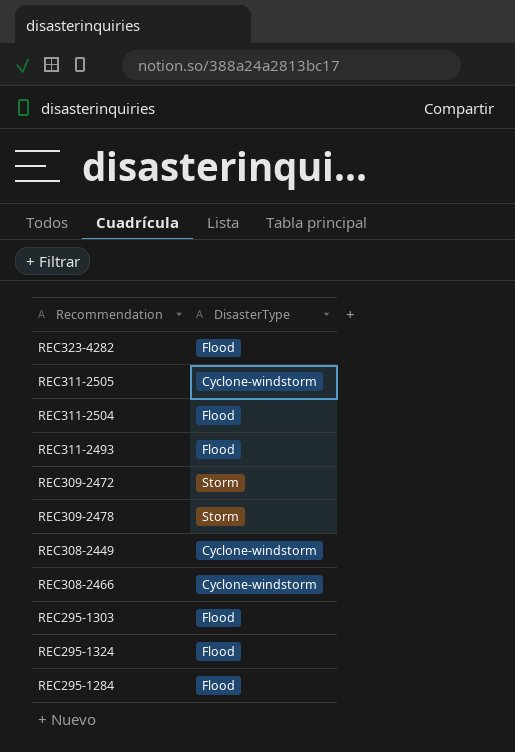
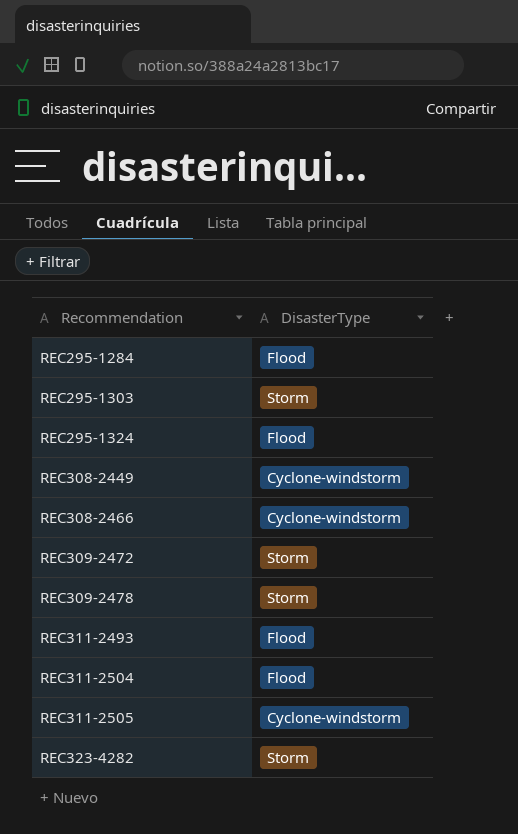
row order: none -> Recommendation ascending
REC295-1303 | DisasterType: Flood -> Storm
REC323-4282 | DisasterType: Flood -> Storm

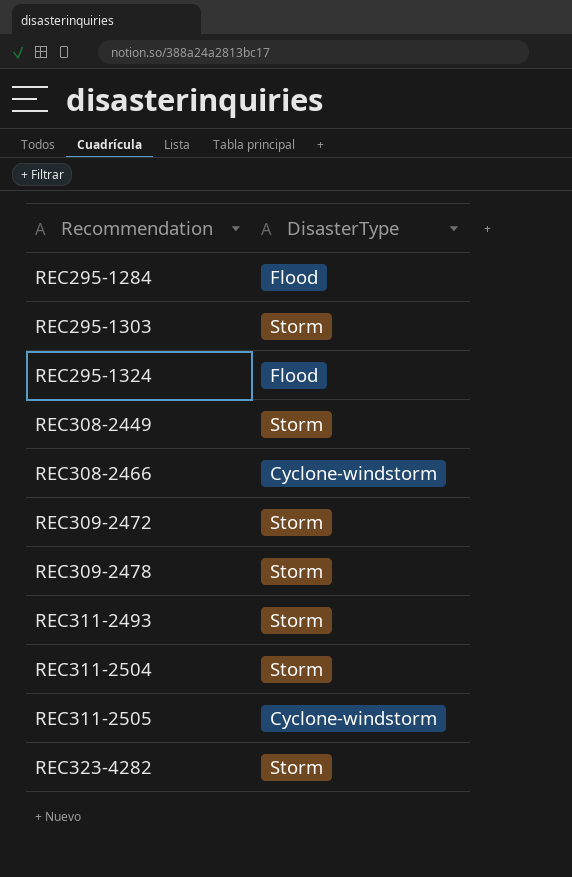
REC308-2449 | DisasterType: Cyclone-windstorm -> Storm
REC311-2493 | DisasterType: Flood -> Storm
REC311-2504 | DisasterType: Flood -> Storm

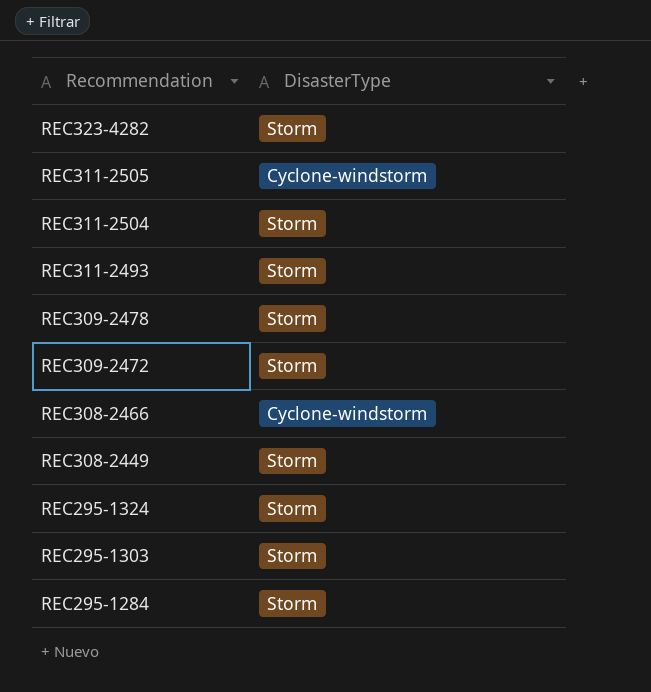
row order: Recommendation ascending -> Recommendation descending
REC295-1324 | DisasterType: Flood -> Storm
REC295-1284 | DisasterType: Flood -> Storm

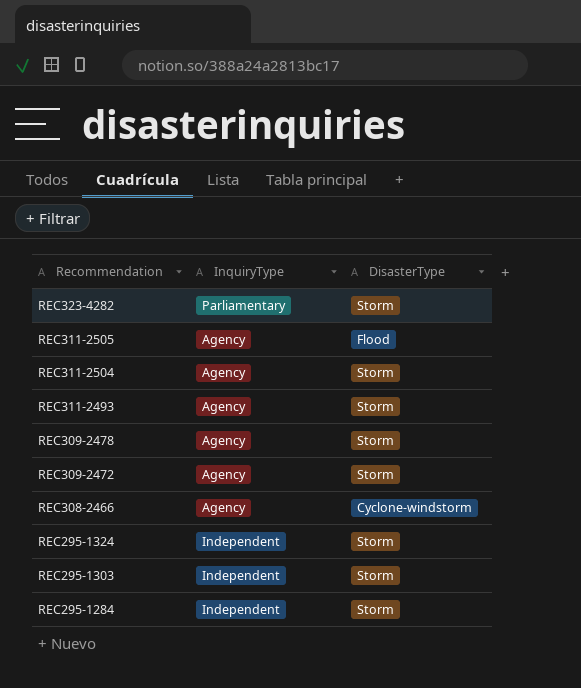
column InquiryType | position: none -> 2
row REC308-2449: Storm -> none
REC311-2505 | DisasterType: Cyclone-windstorm -> Flood

